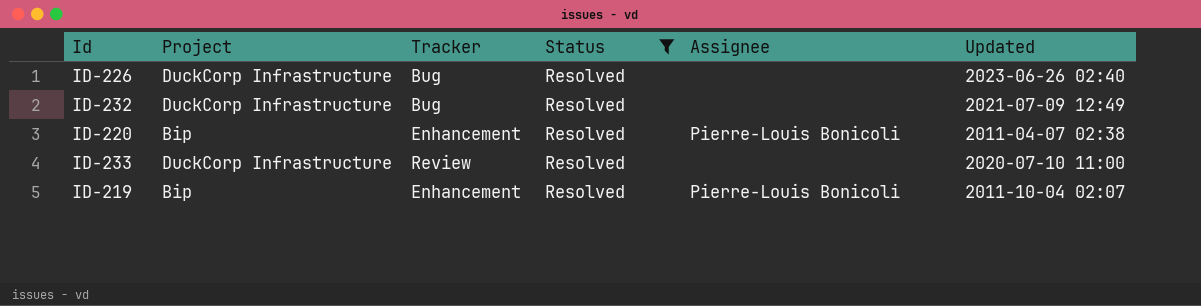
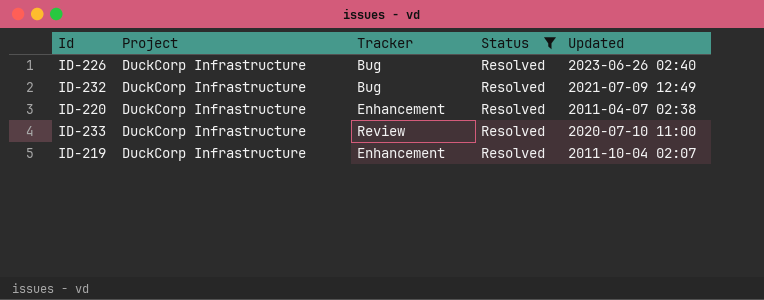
column Assignee | position: 5 -> none
ID-220 | Project: Bip -> DuckCorp Infrastructure
ID-219 | Project: Bip -> DuckCorp Infrastructure

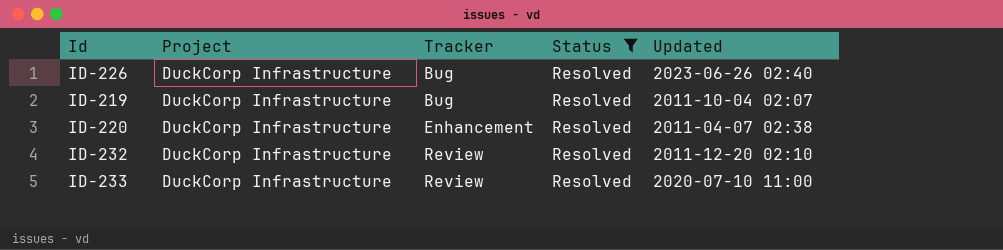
row order: none -> Tracker ascending
ID-219 | Tracker: Enhancement -> Bug
ID-232 | Tracker: Bug -> Review
ID-232 | Updated: 2021-07-09 12:49 -> 2011-12-20 02:10

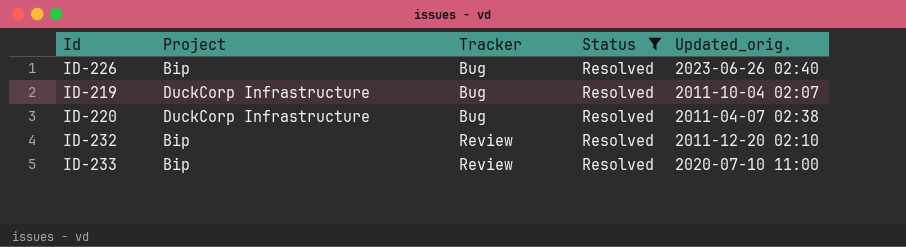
column name: Updated -> Updated_orig.
ID-226 | Project: DuckCorp Infrastructure -> Bip
ID-220 | Tracker: Enhancement -> Bug
ID-232 | Project: DuckCorp Infrastructure -> Bip
ID-233 | Project: DuckCorp Infrastructure -> Bip

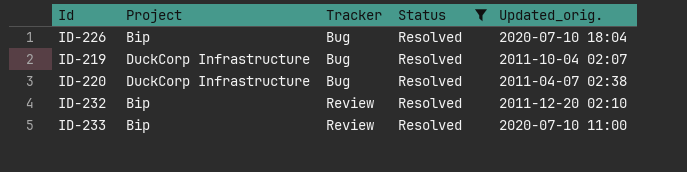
ID-226 | Updated_orig.: 2023-06-26 02:40 -> 2020-07-10 18:04

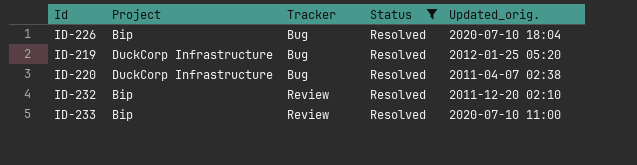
ID-219 | Updated_orig.: 2011-10-04 02:07 -> 2012-01-25 05:20

